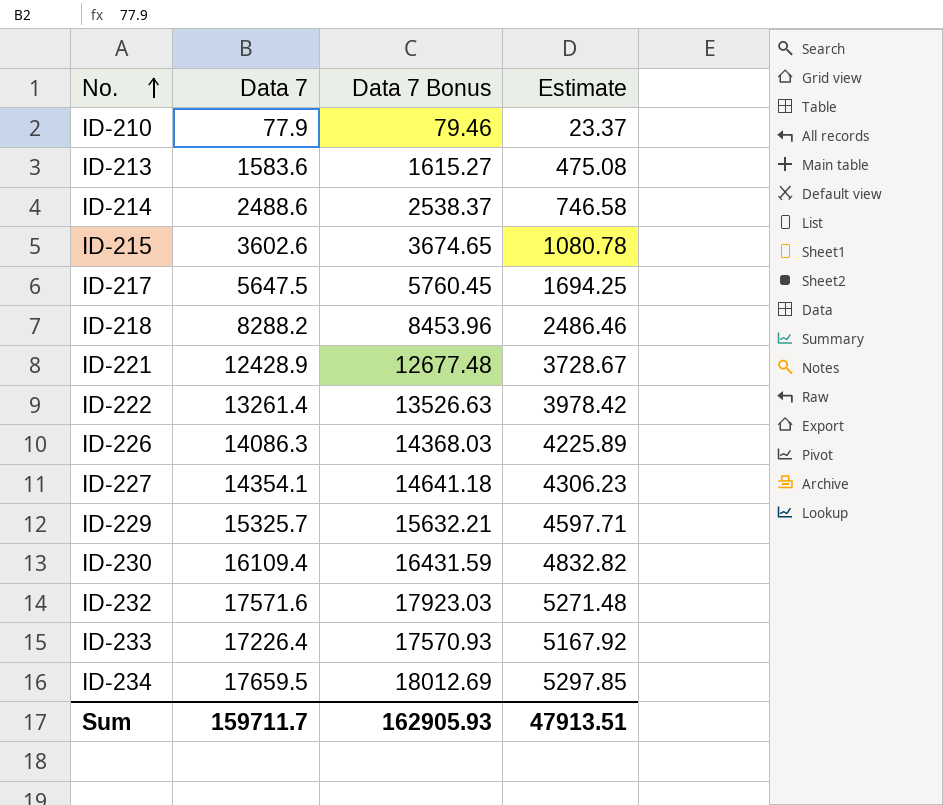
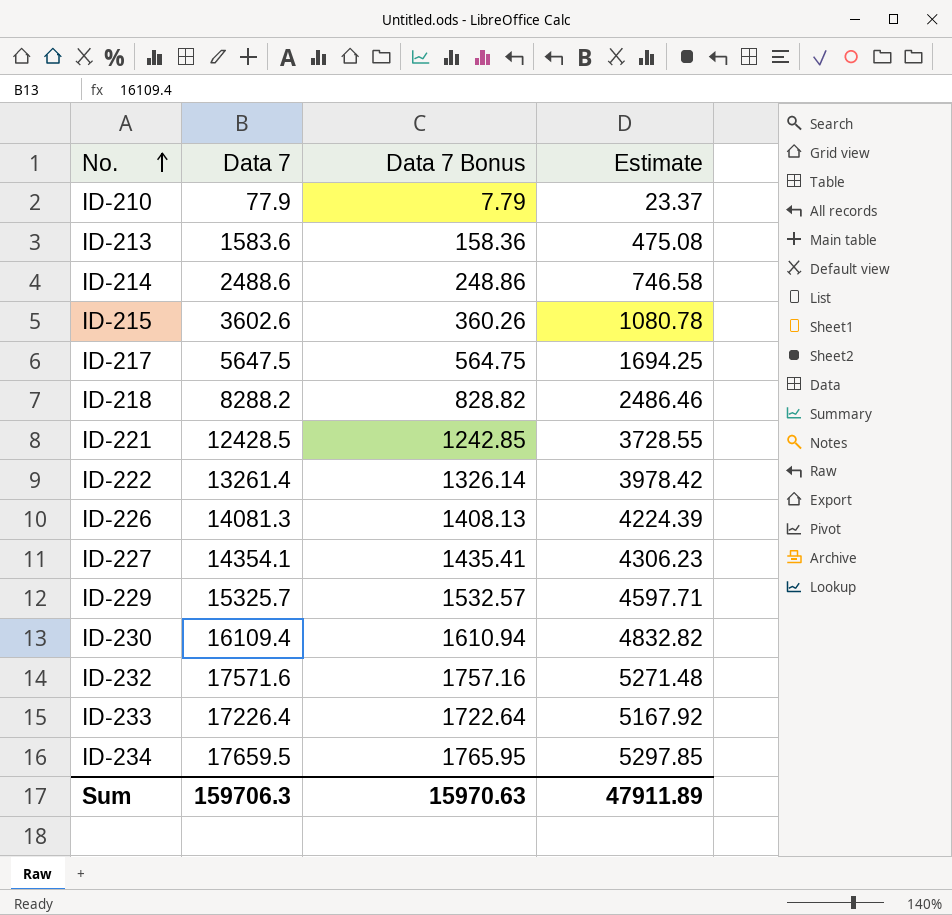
column Data 7 Bonus | formula: [Data 7] * 1.02 -> [Data 7] * 0.1
ID-221 | Data 7: 12428.9 -> 12428.5
ID-221 | Estimate: 3728.67 -> 3728.55
ID-226 | Data 7: 14086.3 -> 14081.3
ID-226 | Estimate: 4225.89 -> 4224.39
Sum | Data 7: 159711.7 -> 159706.3
Sum | Data 7 Bonus: 162905.93 -> 15970.63
Sum | Estimate: 47913.51 -> 47911.89

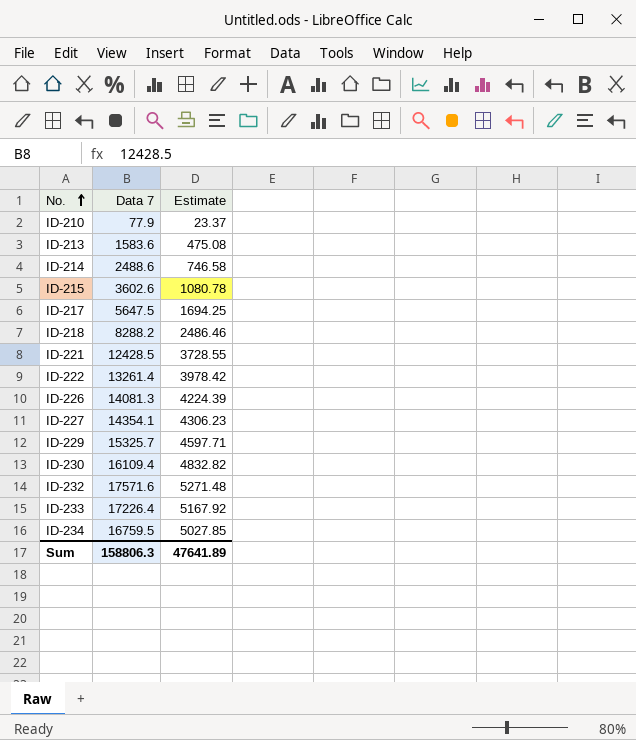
column Data 7 Bonus | formula: [Data 7] * 0.1 -> none
ID-234 | Data 7: 17659.5 -> 16759.5
ID-234 | Estimate: 5297.85 -> 5027.85
Sum | Data 7: 159706.3 -> 158806.3
Sum | Estimate: 47911.89 -> 47641.89

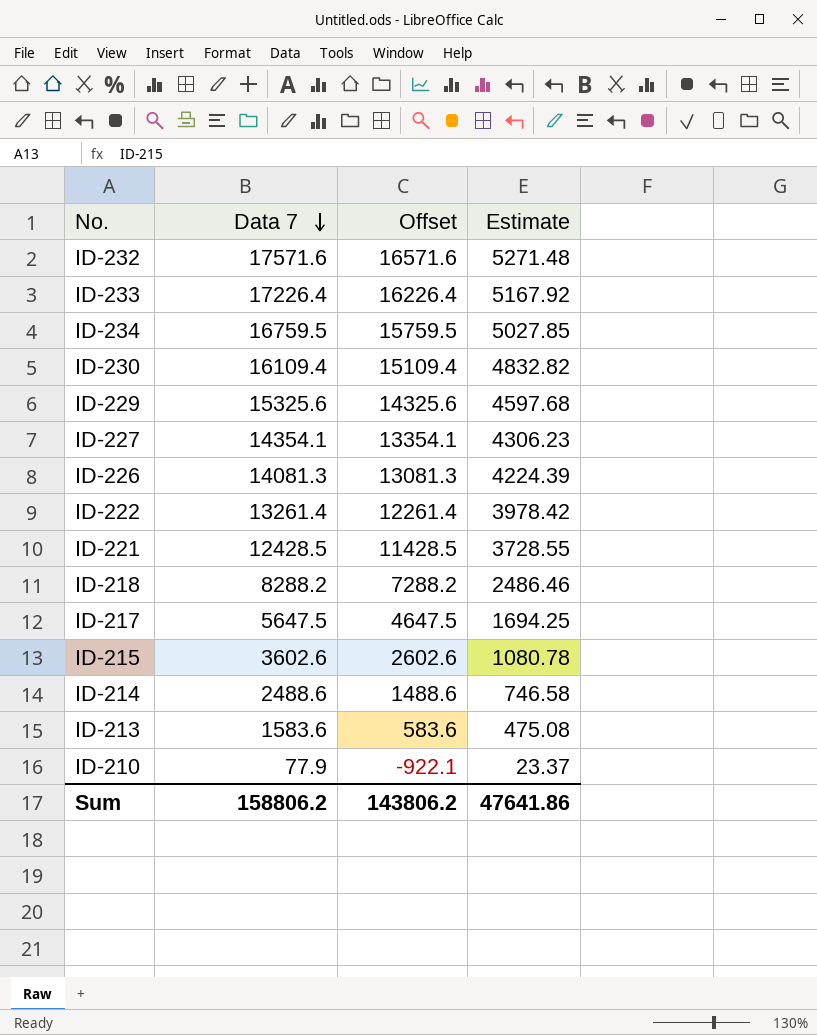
row order: No. ascending -> Data 7 descending
column Offset | formula: none -> [Data 7] - 1000
ID-229 | Data 7: 15325.7 -> 15325.6
ID-229 | Estimate: 4597.71 -> 4597.68
Sum | Data 7: 158806.3 -> 158806.2
Sum | Estimate: 47641.89 -> 47641.86

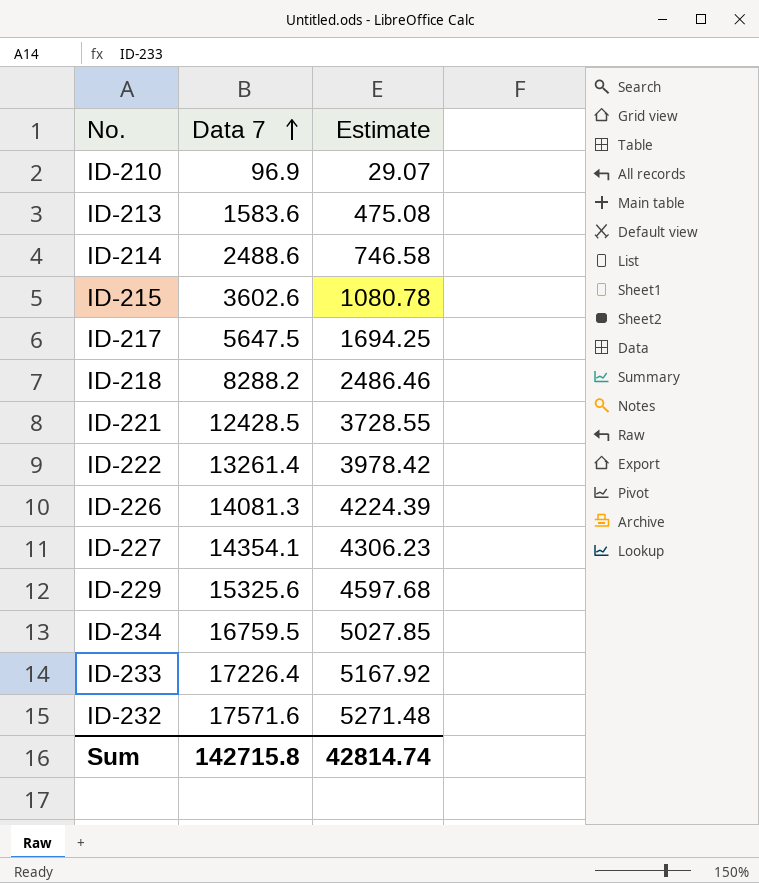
row order: Data 7 descending -> Data 7 ascending
column Offset | formula: [Data 7] - 1000 -> none
row ID-230: 16109.4 | 15109.4 | 4832.82 -> none
ID-210 | Data 7: 77.9 -> 96.9
ID-210 | Estimate: 23.37 -> 29.07
Sum | Data 7: 158806.2 -> 142715.8
Sum | Estimate: 47641.86 -> 42814.74

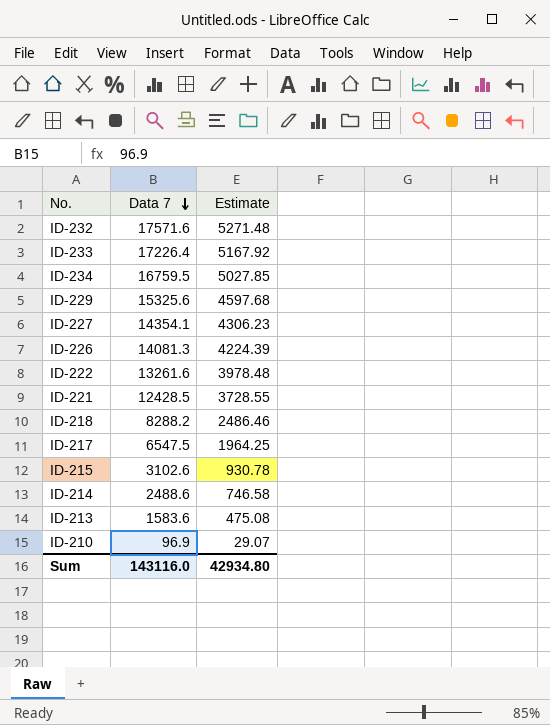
row order: Data 7 ascending -> Data 7 descending
ID-222 | Data 7: 13261.4 -> 13261.6
ID-222 | Estimate: 3978.42 -> 3978.48
ID-217 | Data 7: 5647.5 -> 6547.5
ID-217 | Estimate: 1694.25 -> 1964.25
ID-215 | Data 7: 3602.6 -> 3102.6
ID-215 | Estimate: 1080.78 -> 930.78
Sum | Data 7: 142715.8 -> 143116.0
Sum | Estimate: 42814.74 -> 42934.80

